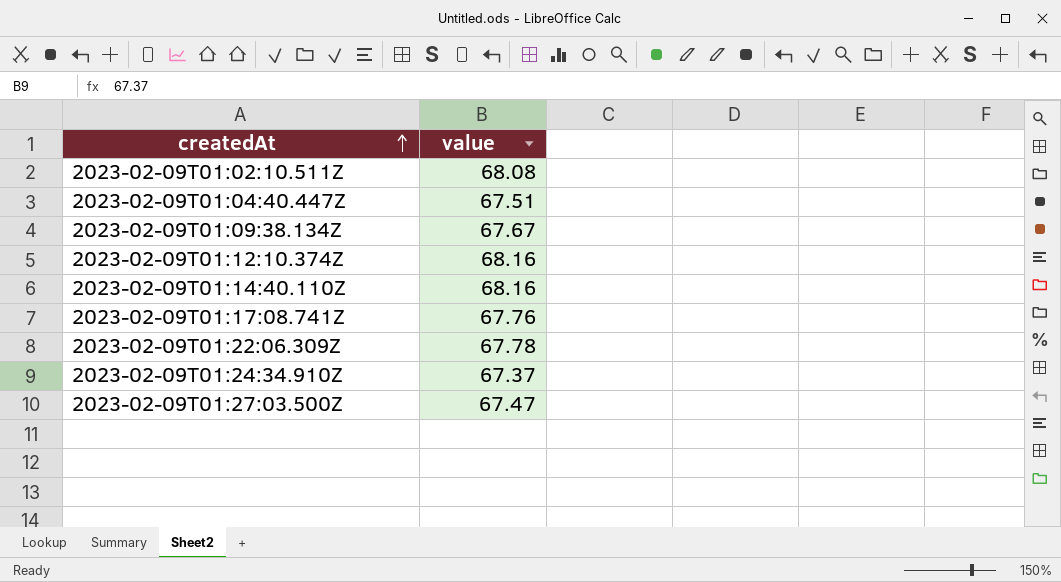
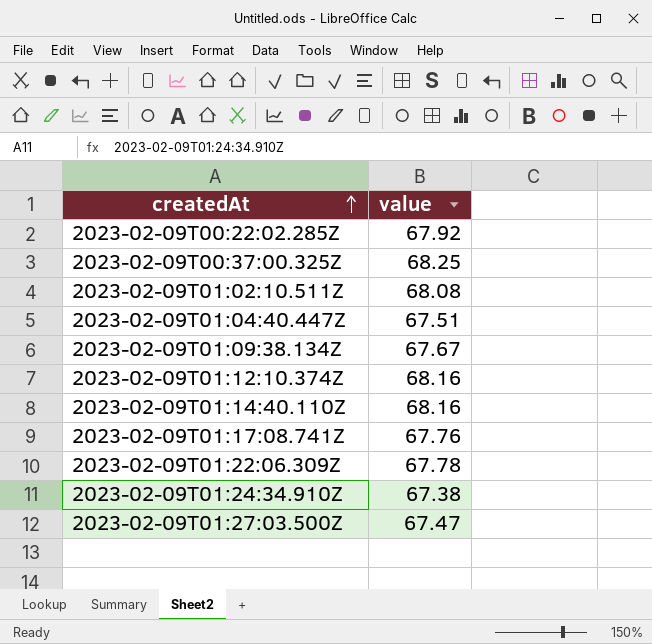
row 2023-02-09T00:22:02.285Z: none -> 67.92
row 2023-02-09T00:37:00.325Z: none -> 68.25
2023-02-09T01:24:34.910Z | value: 67.37 -> 67.38

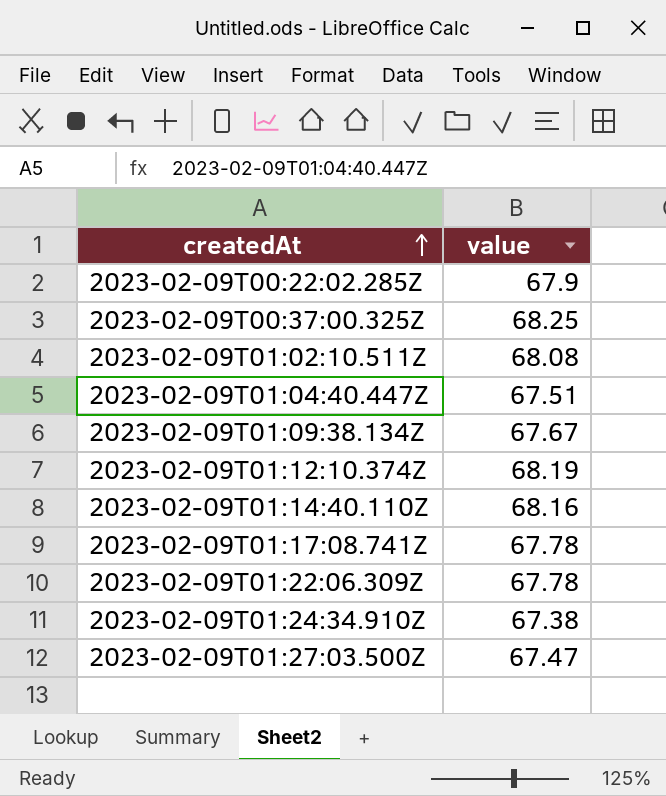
2023-02-09T00:22:02.285Z | value: 67.92 -> 67.9
2023-02-09T01:12:10.374Z | value: 68.16 -> 68.19
2023-02-09T01:17:08.741Z | value: 67.76 -> 67.78

